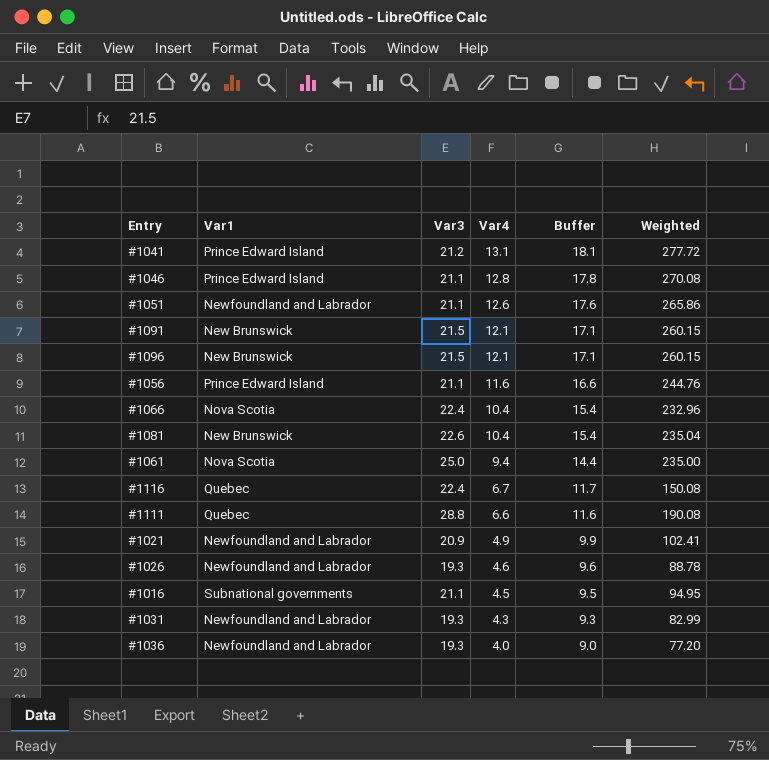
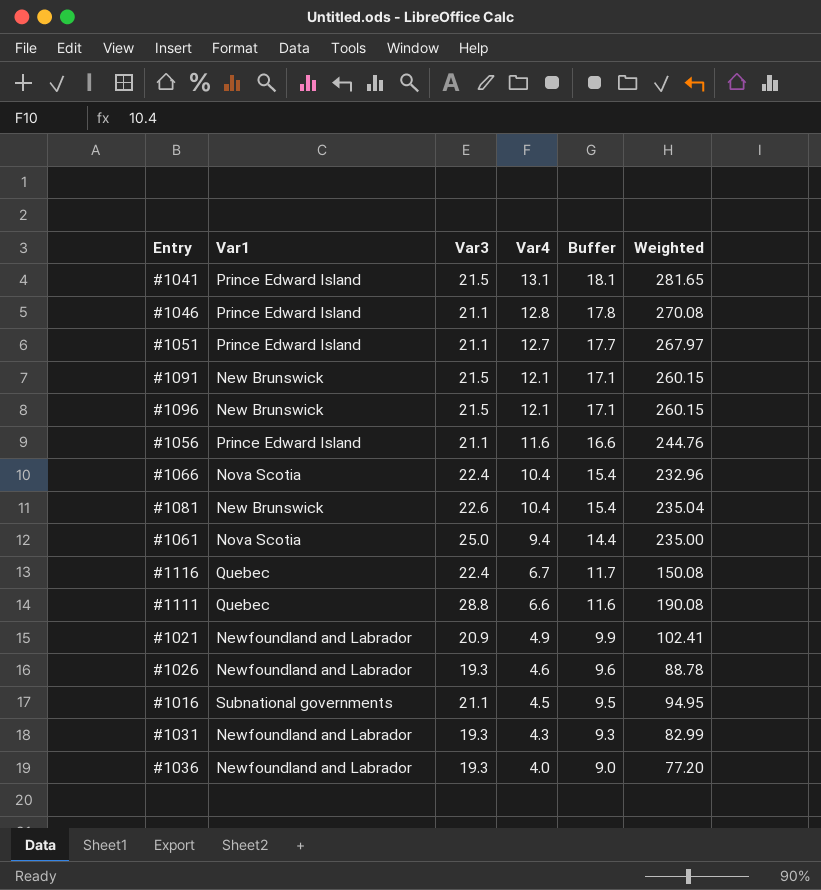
#1041 | Var3: 21.2 -> 21.5
#1041 | Weighted: 277.72 -> 281.65
#1051 | Var1: Newfoundland and Labrador -> Prince Edward Island
#1051 | Var4: 12.6 -> 12.7
#1051 | Buffer: 17.6 -> 17.7
#1051 | Weighted: 265.86 -> 267.97

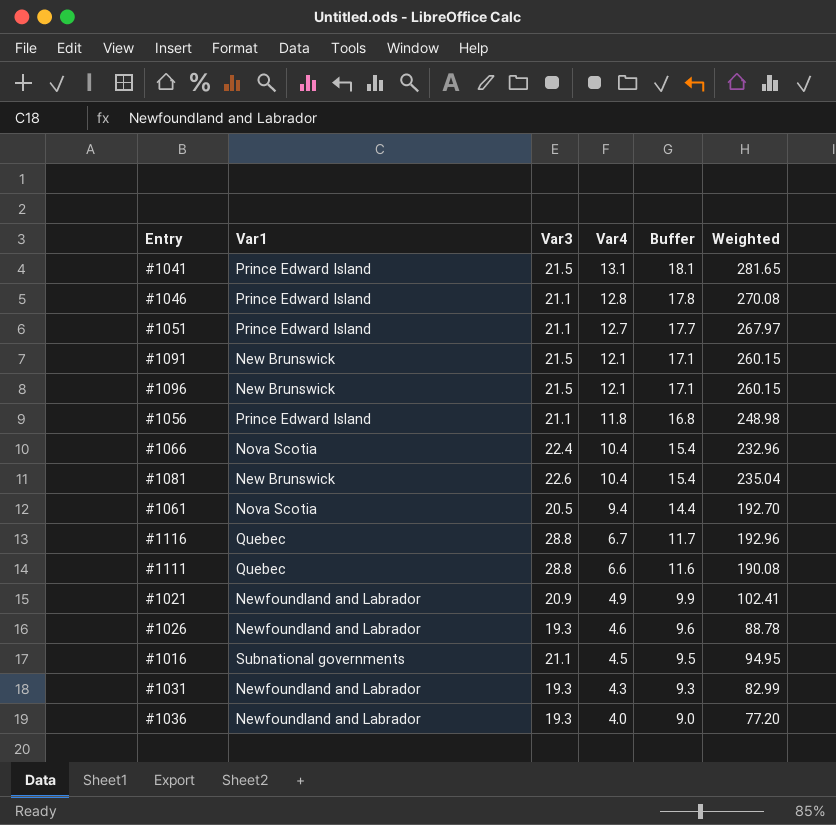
#1056 | Var4: 11.6 -> 11.8
#1056 | Buffer: 16.6 -> 16.8
#1056 | Weighted: 244.76 -> 248.98
#1061 | Var3: 25.0 -> 20.5
#1061 | Weighted: 235.00 -> 192.70
#1116 | Var3: 22.4 -> 28.8
#1116 | Weighted: 150.08 -> 192.96

